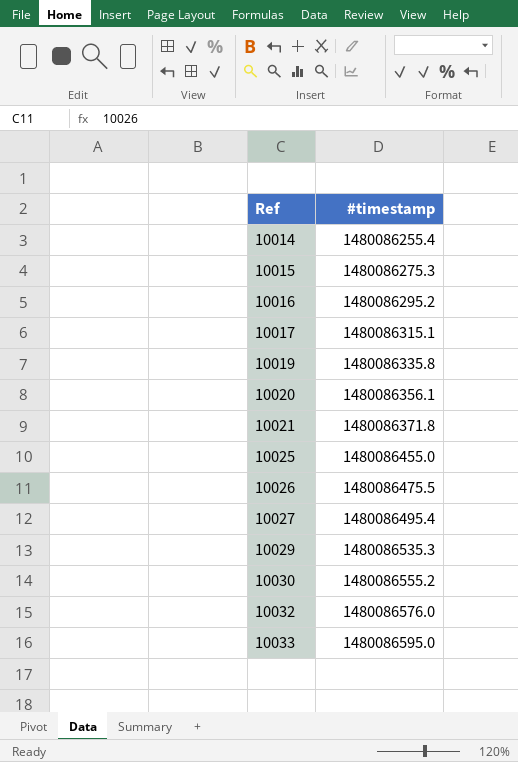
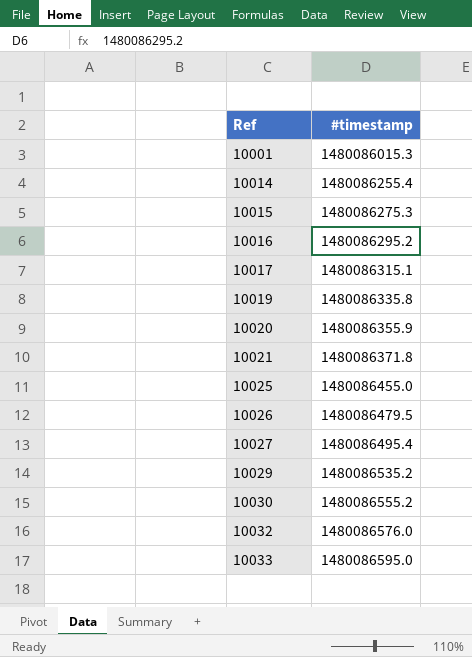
row 10001: none -> 1480086015.3
10020 | #timestamp: 1480086356.1 -> 1480086355.9
10026 | #timestamp: 1480086475.5 -> 1480086479.5
10029 | #timestamp: 1480086535.3 -> 1480086535.2

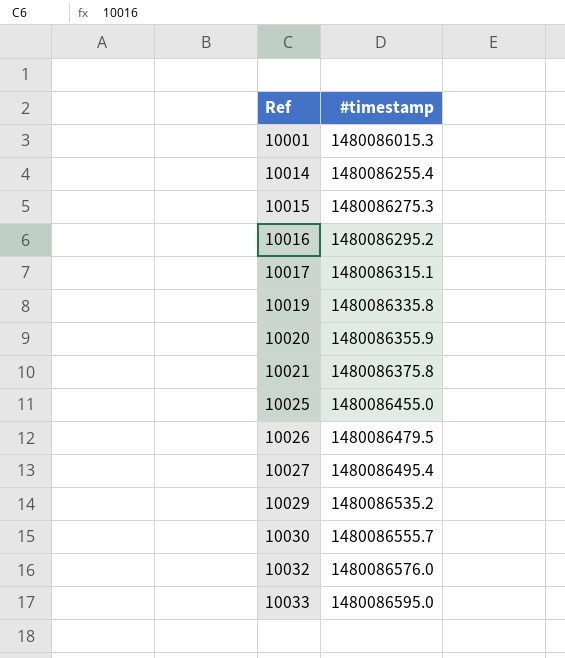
10021 | #timestamp: 1480086371.8 -> 1480086375.8
10030 | #timestamp: 1480086555.2 -> 1480086555.7

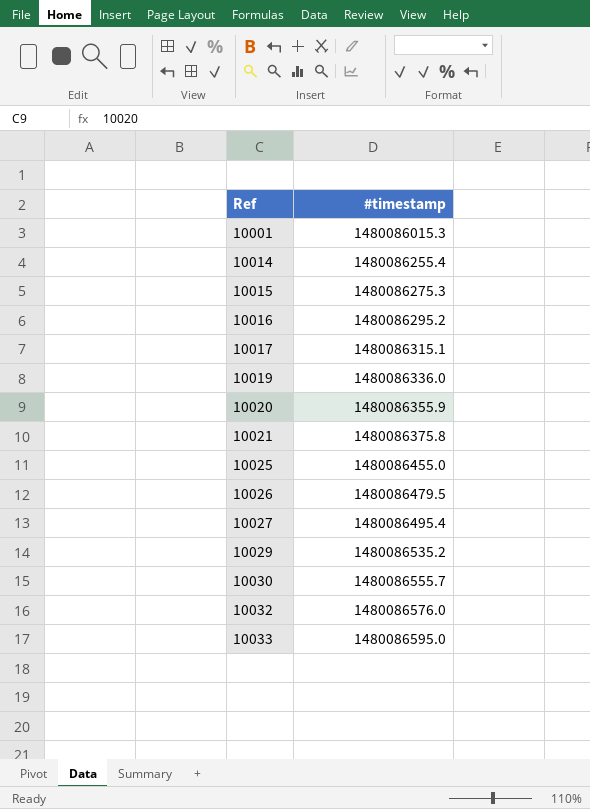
10019 | #timestamp: 1480086335.8 -> 1480086336.0

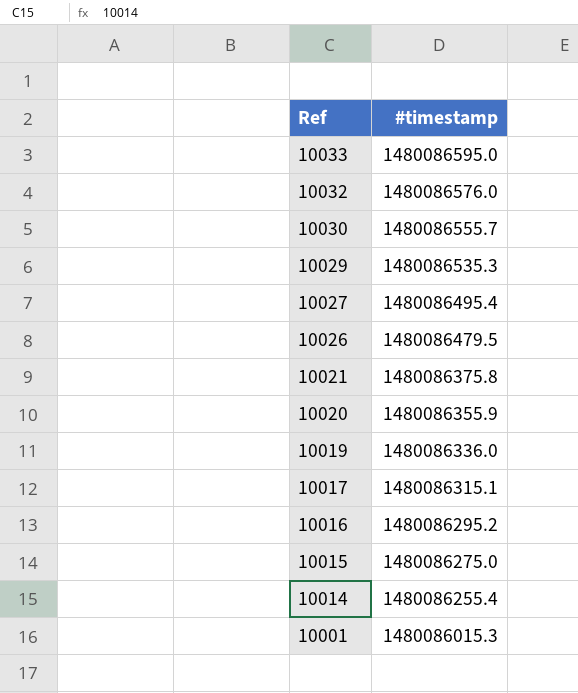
row order: Ref ascending -> Ref descending
row 10025: 1480086455.0 -> none
10029 | #timestamp: 1480086535.2 -> 1480086535.3
10015 | #timestamp: 1480086275.3 -> 1480086275.0

